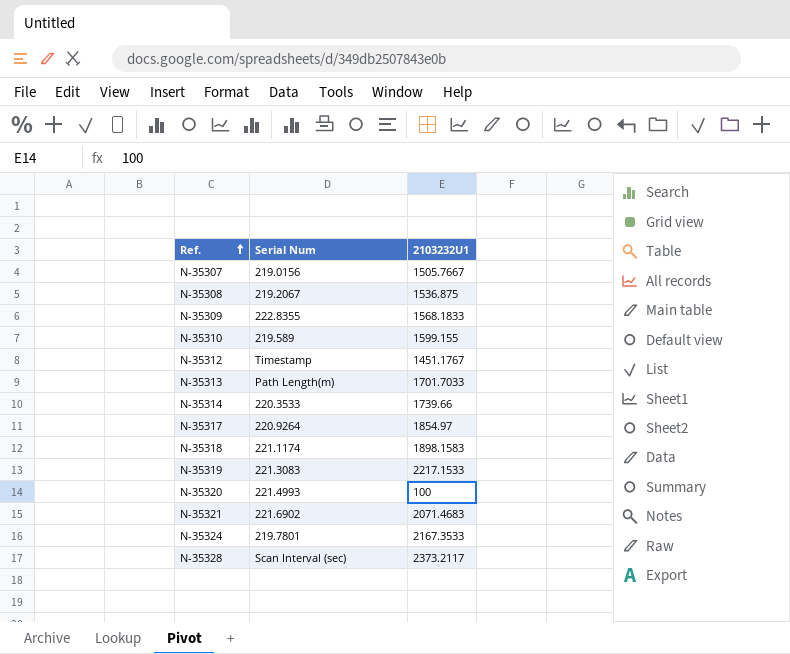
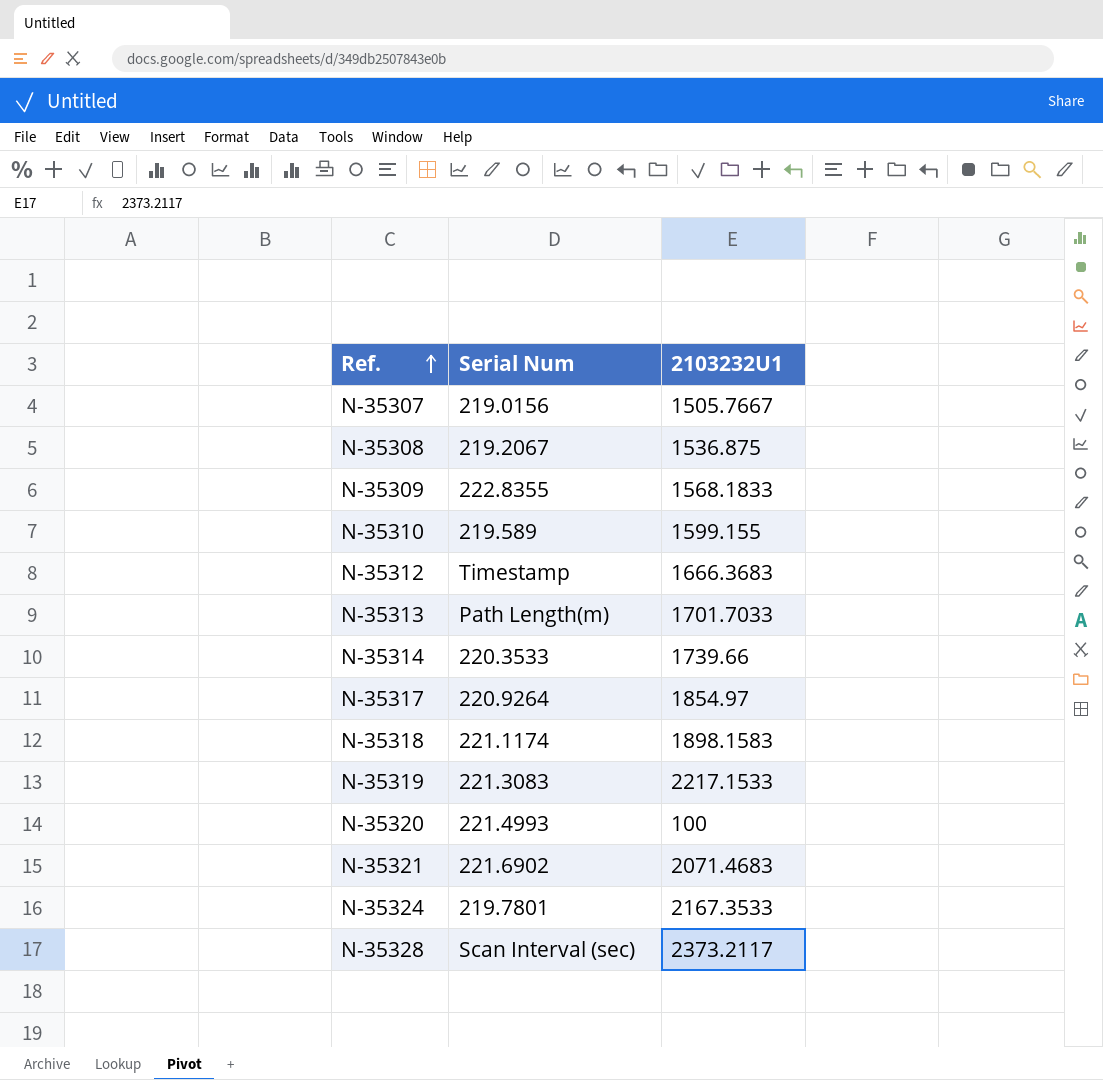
N-35312 | 2103232U1: 1451.1767 -> 1666.3683

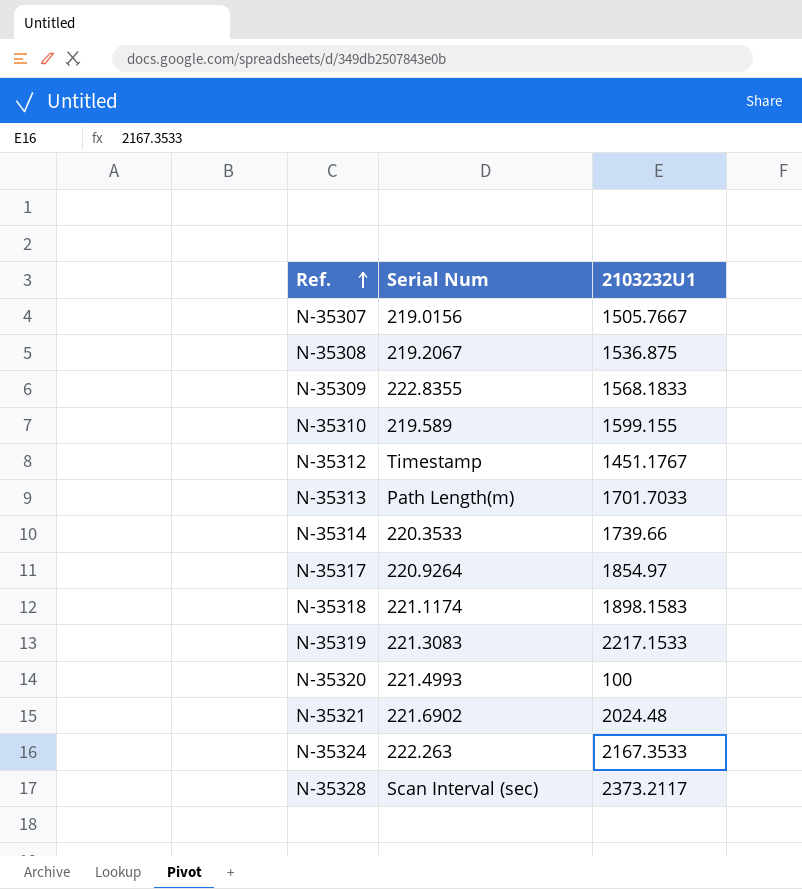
N-35312 | 2103232U1: 1666.3683 -> 1451.1767
N-35321 | 2103232U1: 2071.4683 -> 2024.48
N-35324 | Serial Num: 219.7801 -> 222.263

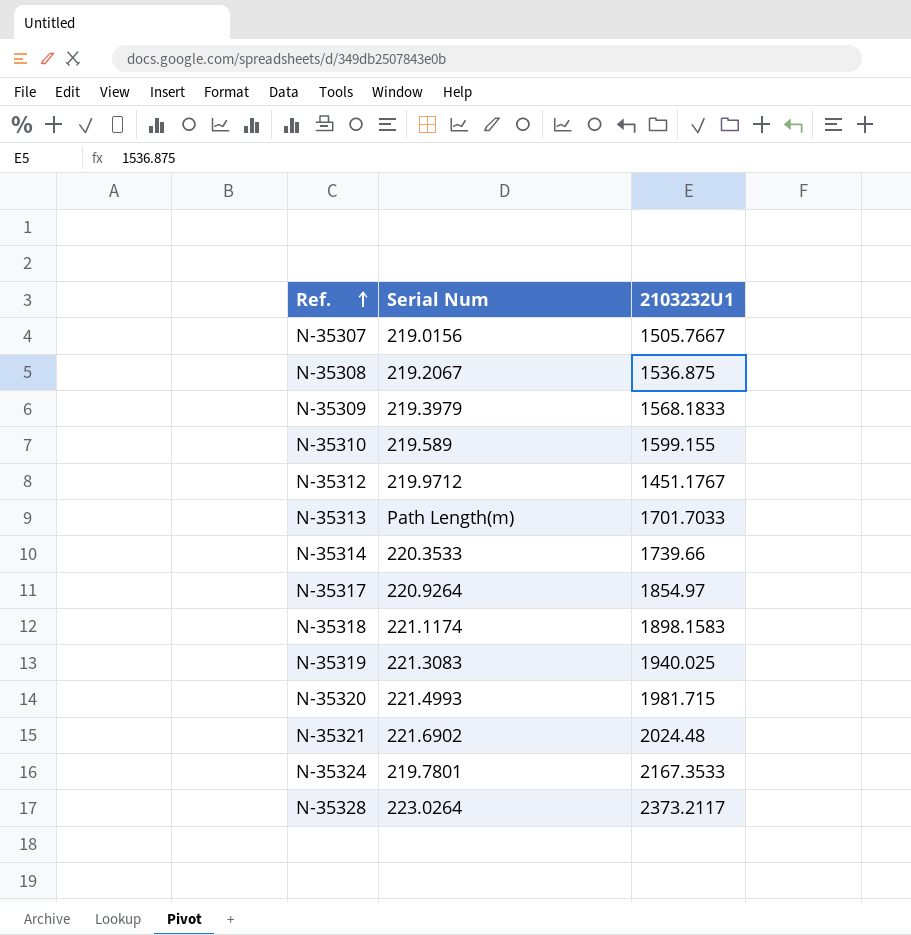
N-35309 | Serial Num: 222.8355 -> 219.3979
N-35312 | Serial Num: Timestamp -> 219.9712
N-35319 | 2103232U1: 2217.1533 -> 1940.025
N-35320 | 2103232U1: 100 -> 1981.715
N-35324 | Serial Num: 222.263 -> 219.7801
N-35328 | Serial Num: Scan Interval (sec) -> 223.0264

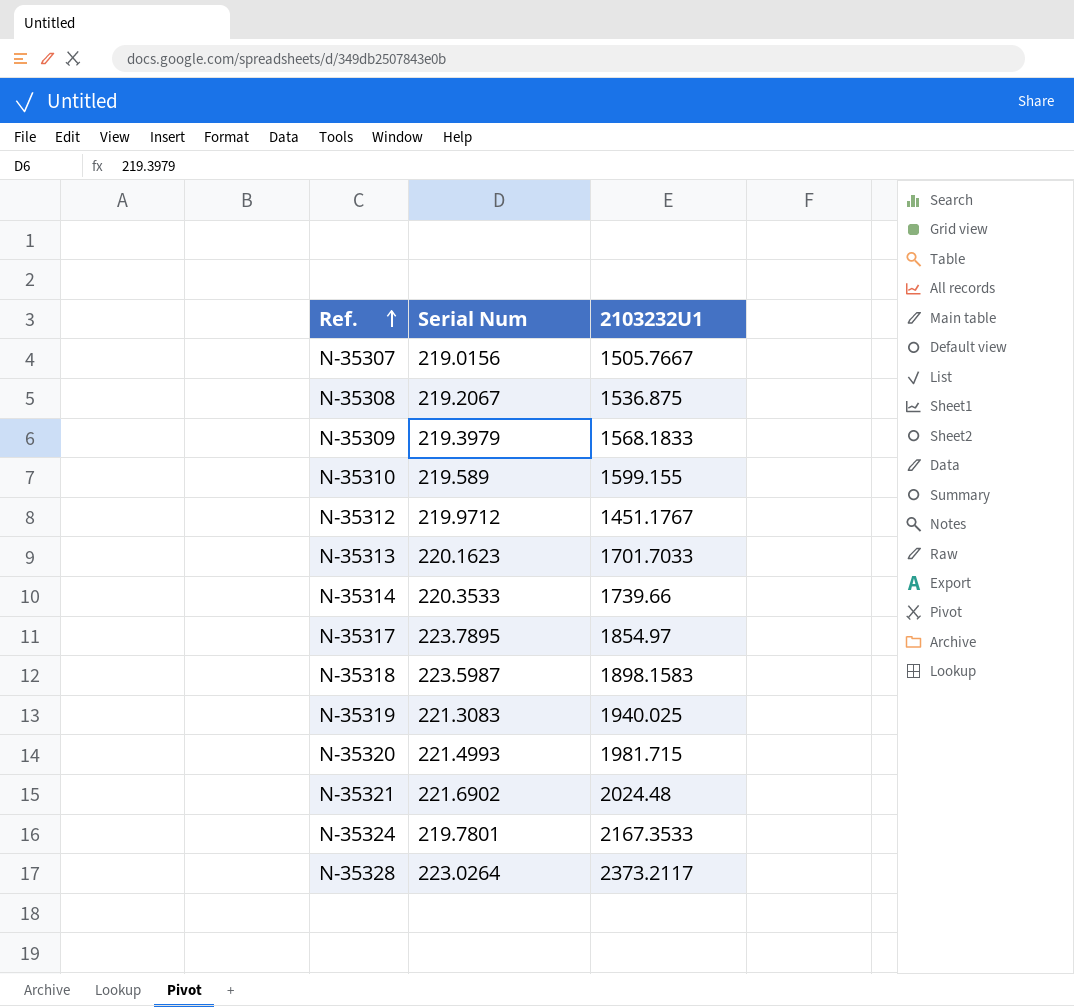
N-35313 | Serial Num: Path Length(m) -> 220.1623
N-35317 | Serial Num: 220.9264 -> 223.7895
N-35318 | Serial Num: 221.1174 -> 223.5987

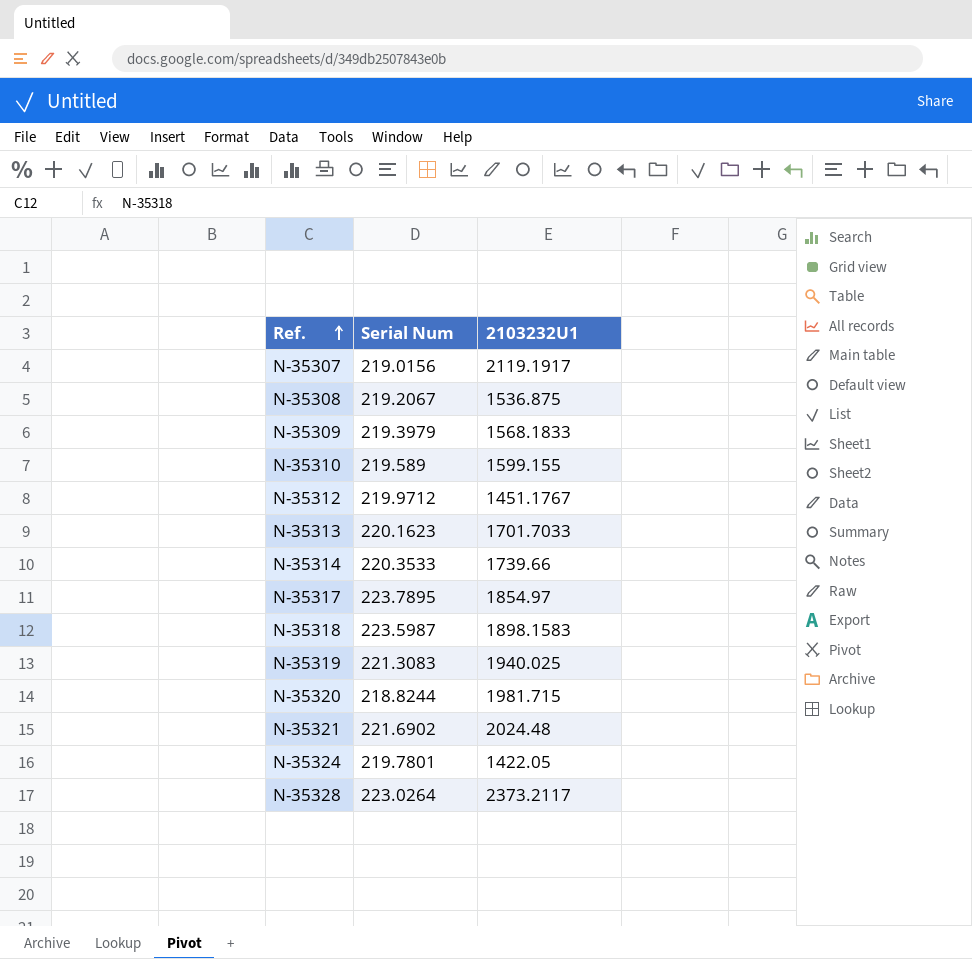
N-35307 | 2103232U1: 1505.7667 -> 2119.1917
N-35320 | Serial Num: 221.4993 -> 218.8244
N-35324 | 2103232U1: 2167.3533 -> 1422.05

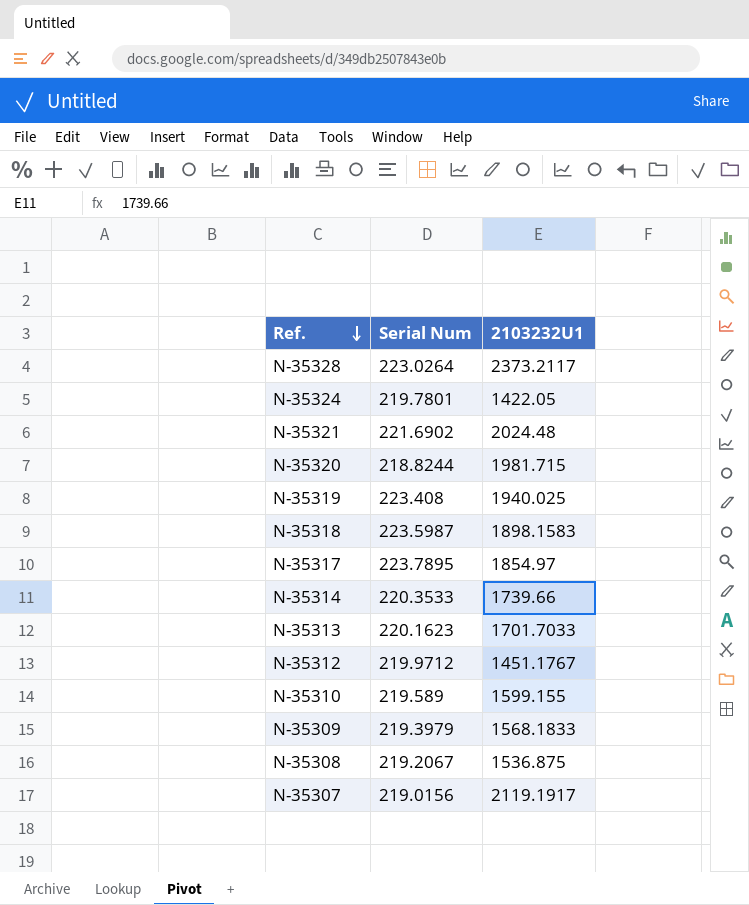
row order: Ref. ascending -> Ref. descending
N-35319 | Serial Num: 221.3083 -> 223.408

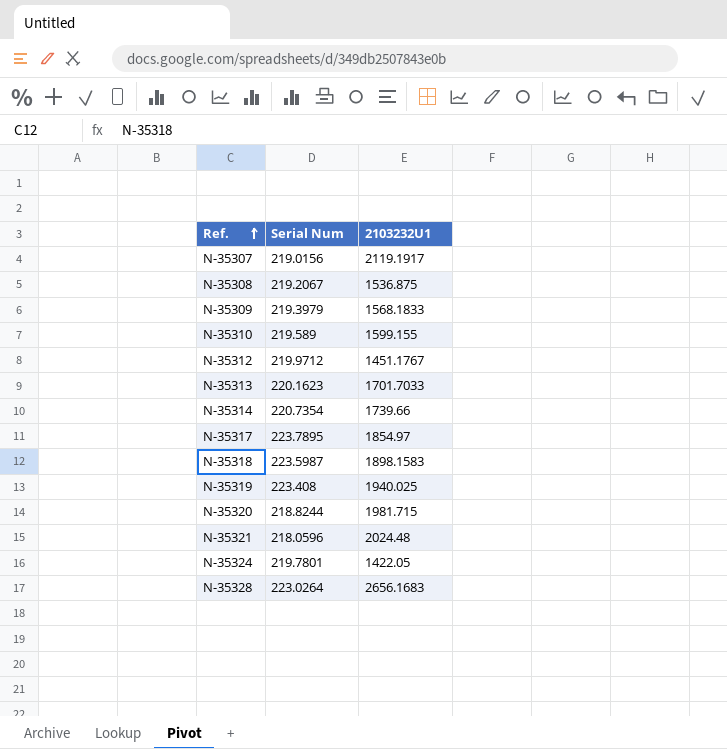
row order: Ref. descending -> Ref. ascending
N-35314 | Serial Num: 220.3533 -> 220.7354
N-35321 | Serial Num: 221.6902 -> 218.0596
N-35328 | 2103232U1: 2373.2117 -> 2656.1683

